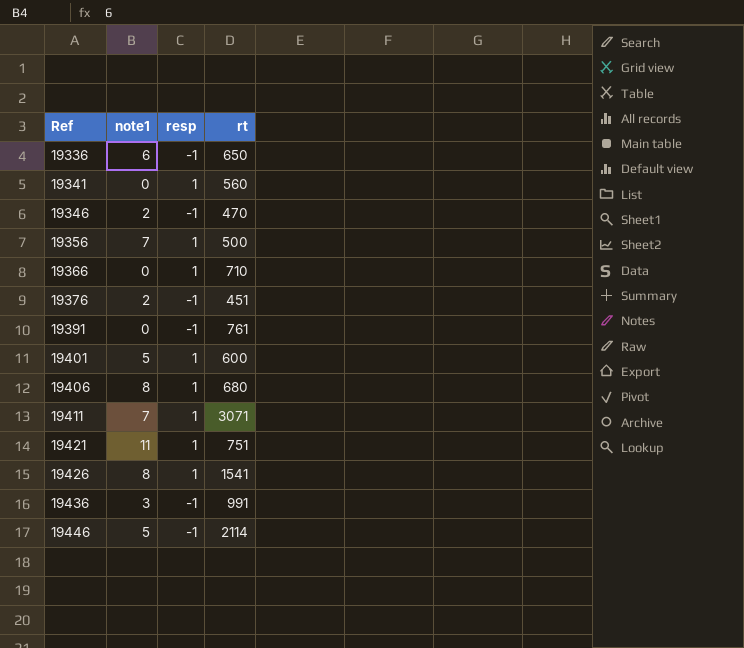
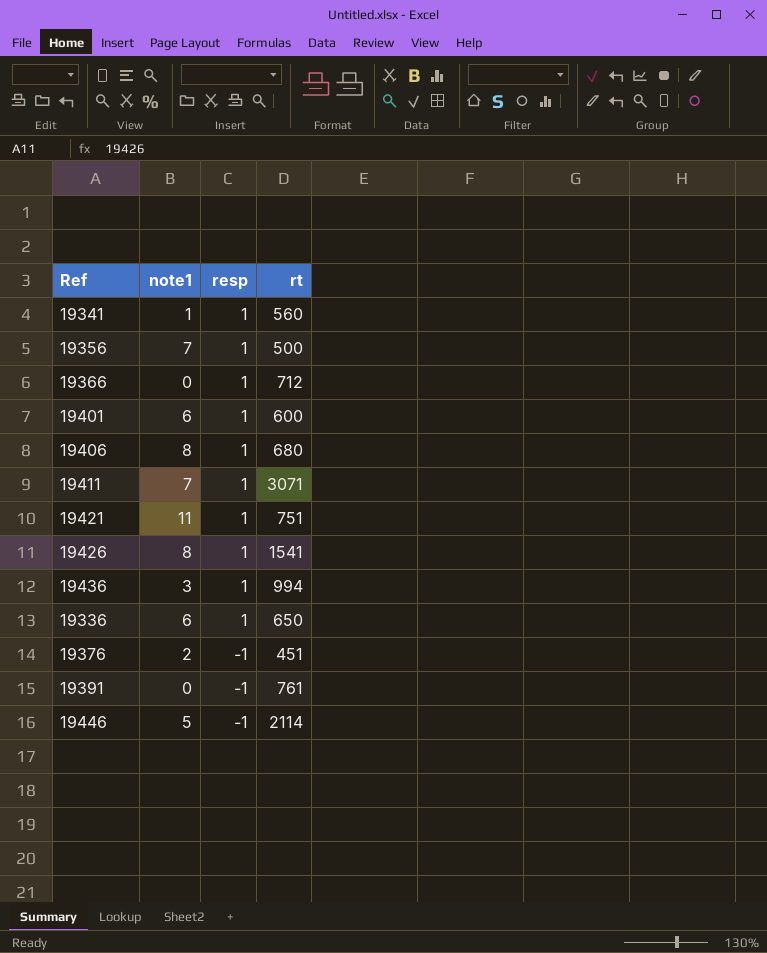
row order: Ref ascending -> resp descending
row 19346: 2 | -1 | 470 -> none
19341 | note1: 0 -> 1
19366 | rt: 710 -> 712
19401 | note1: 5 -> 6
19436 | resp: -1 -> 1
19436 | rt: 991 -> 994
19336 | resp: -1 -> 1

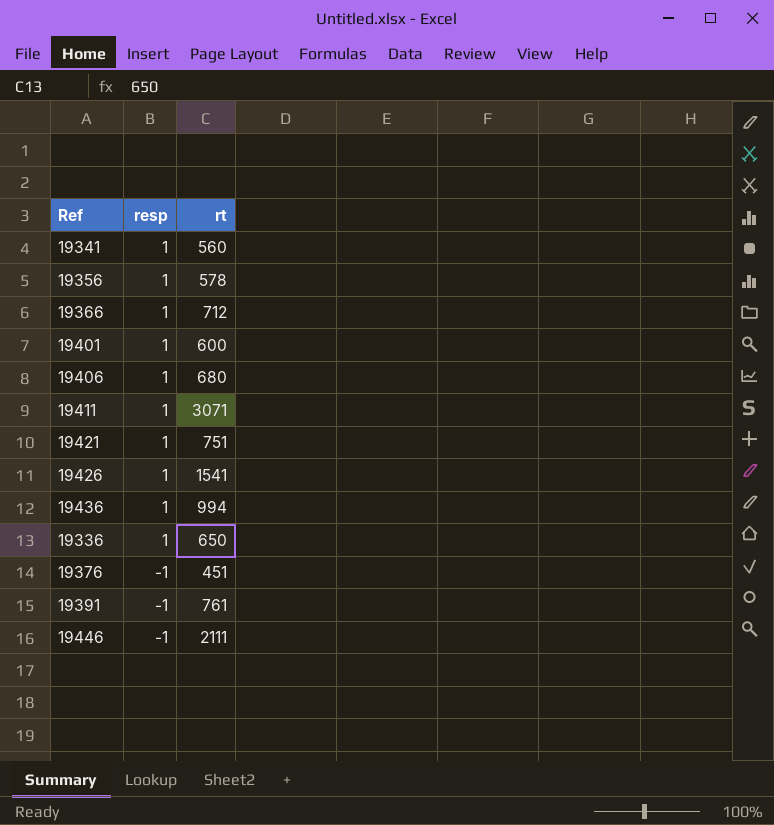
column note1 | position: 2 -> none
19356 | rt: 500 -> 578
19446 | rt: 2114 -> 2111

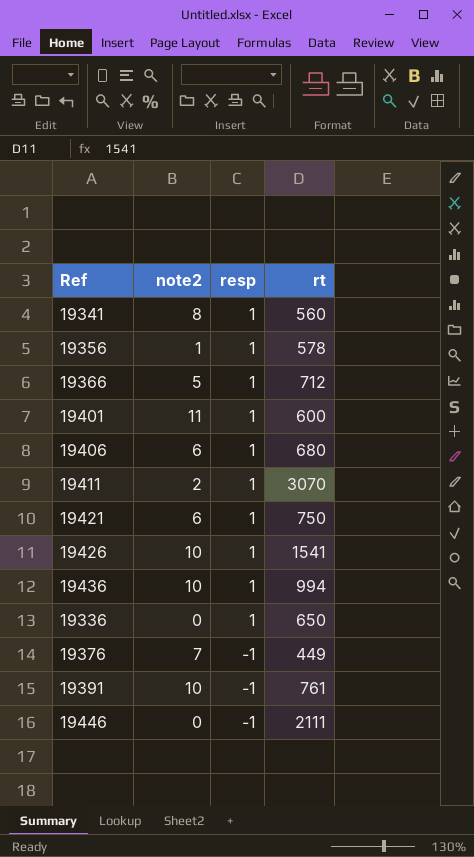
column note2 | position: none -> 2
19411 | rt: 3071 -> 3070
19421 | rt: 751 -> 750
19376 | rt: 451 -> 449

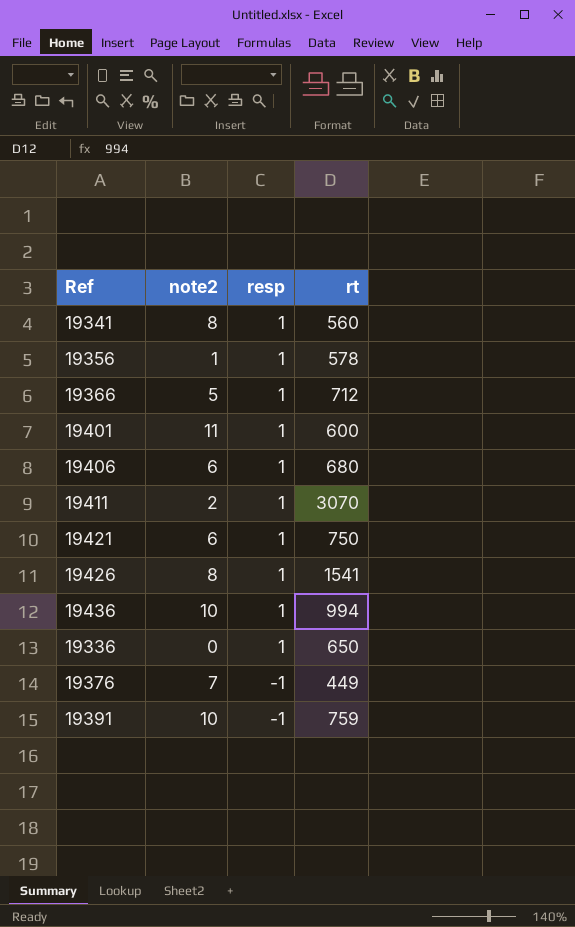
row 19446: 0 | -1 | 2111 -> none
19426 | note2: 10 -> 8
19391 | rt: 761 -> 759

